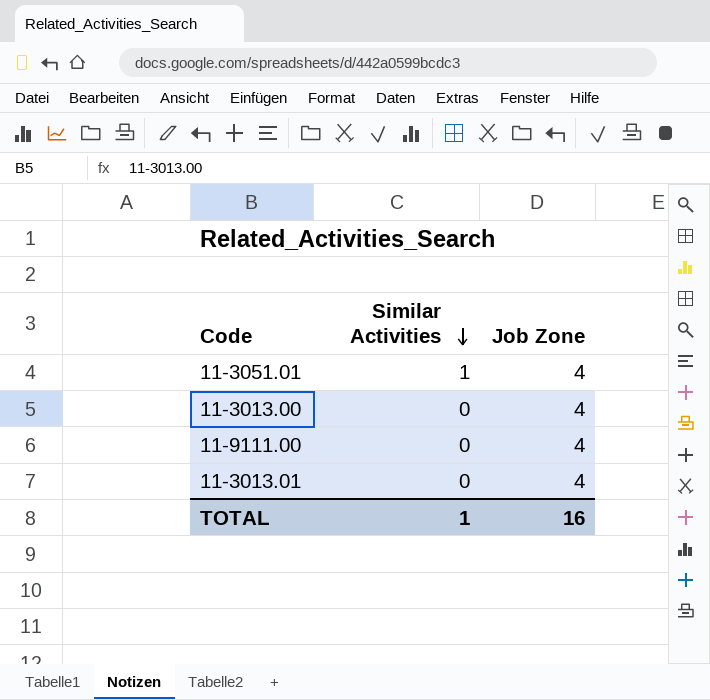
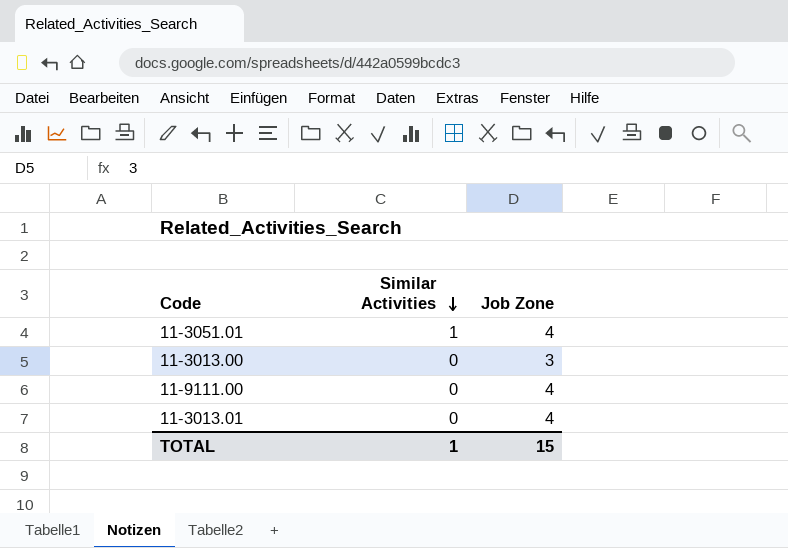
11-3013.00 | Job Zone: 4 -> 3
TOTAL | Job Zone: 16 -> 15

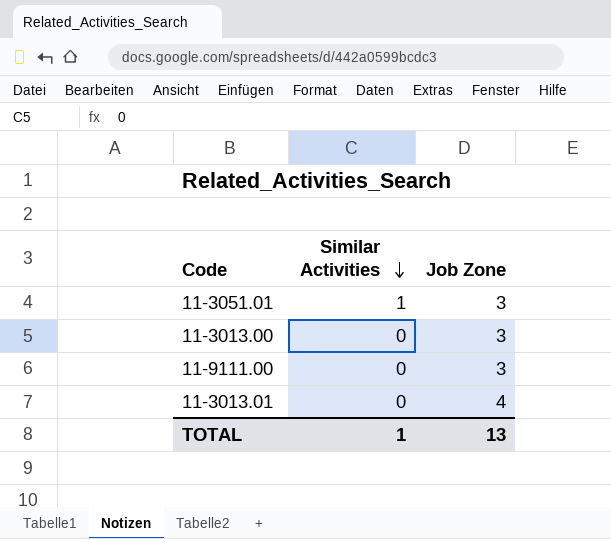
11-3051.01 | Job Zone: 4 -> 3
11-9111.00 | Job Zone: 4 -> 3
TOTAL | Job Zone: 15 -> 13

